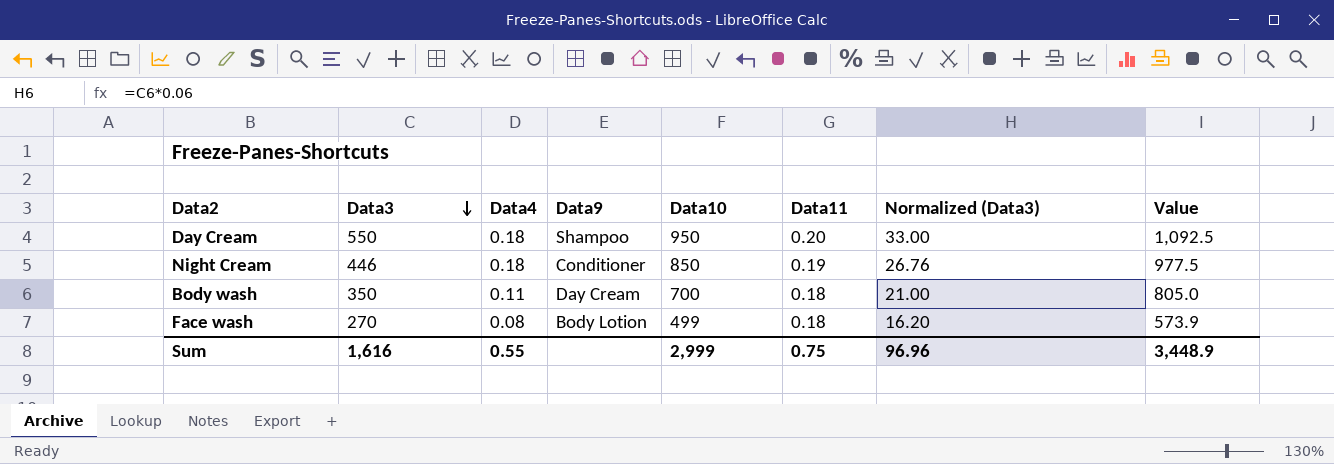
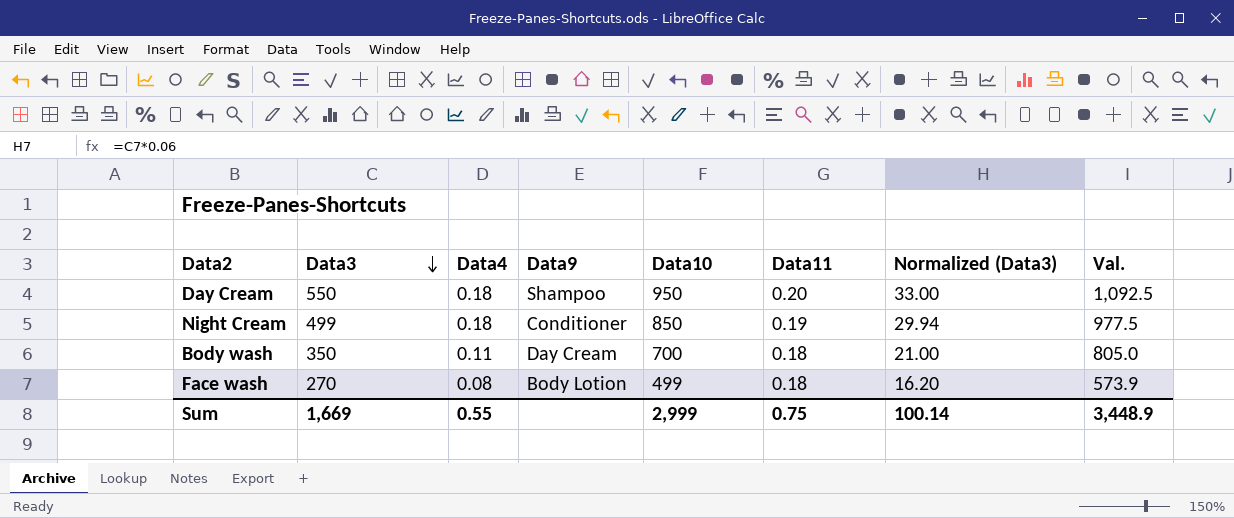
column name: Value -> Val.
Night Cream | Data3: 446 -> 499
Night Cream | Normalized (Data3): 26.76 -> 29.94
Sum | Data3: 1,616 -> 1,669
Sum | Normalized (Data3): 96.96 -> 100.14

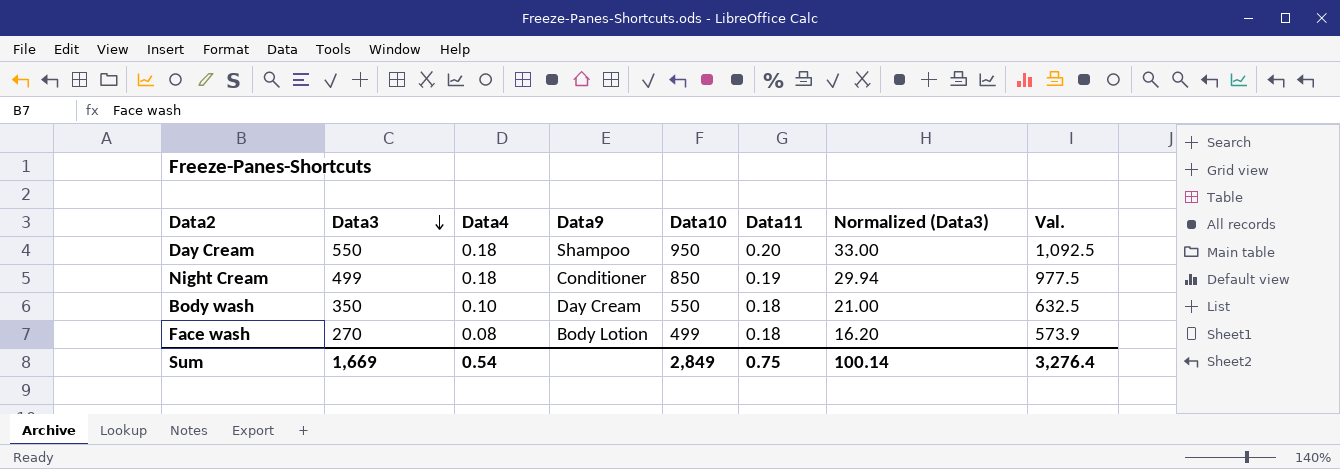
Body wash | Data4: 0.11 -> 0.10
Body wash | Data10: 700 -> 550
Body wash | Val.: 805.0 -> 632.5
Sum | Data4: 0.55 -> 0.54
Sum | Data10: 2,999 -> 2,849
Sum | Val.: 3,448.9 -> 3,276.4

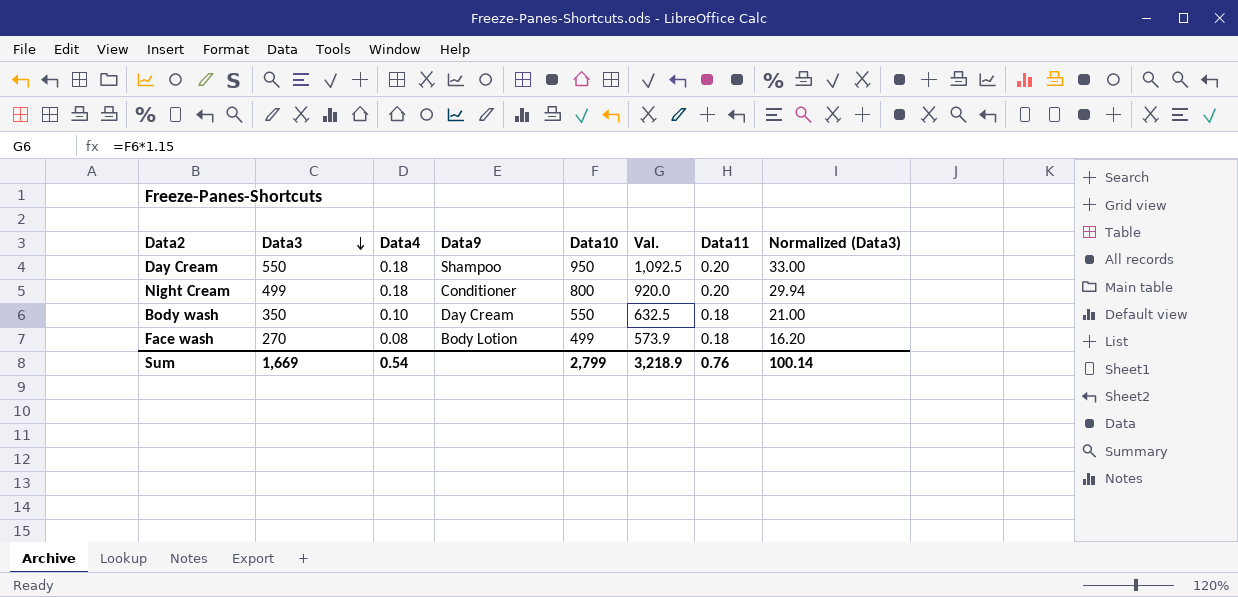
column Val. | position: 8 -> 6
Night Cream | Data10: 850 -> 800
Night Cream | Val.: 977.5 -> 920.0
Night Cream | Data11: 0.19 -> 0.20
Sum | Data10: 2,849 -> 2,799
Sum | Val.: 3,276.4 -> 3,218.9
Sum | Data11: 0.75 -> 0.76

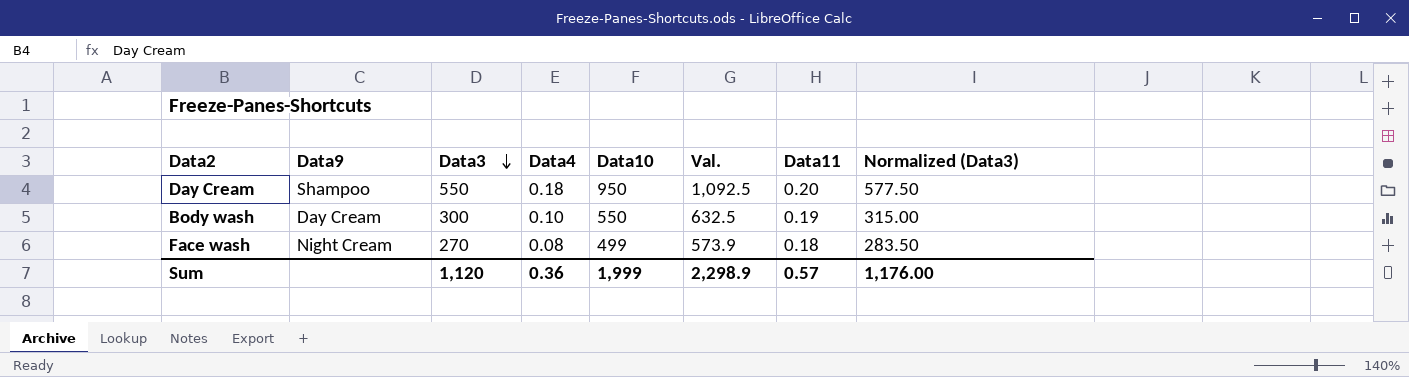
column Data9 | position: 4 -> 2
column Normalized (Data3) | formula: [Data3] * 0.06 -> [Data3] * 1.05
row Night Cream: 499 | 0.18 | Conditioner | 800 | 920.0 | 0.20 | 29.94 -> none
Body wash | Data3: 350 -> 300
Body wash | Data11: 0.18 -> 0.19
Face wash | Data9: Body Lotion -> Night Cream
Sum | Data3: 1,669 -> 1,120
Sum | Data4: 0.54 -> 0.36
Sum | Data10: 2,799 -> 1,999
Sum | Val.: 3,218.9 -> 2,298.9
Sum | Data11: 0.76 -> 0.57
Sum | Normalized (Data3): 100.14 -> 1,176.00

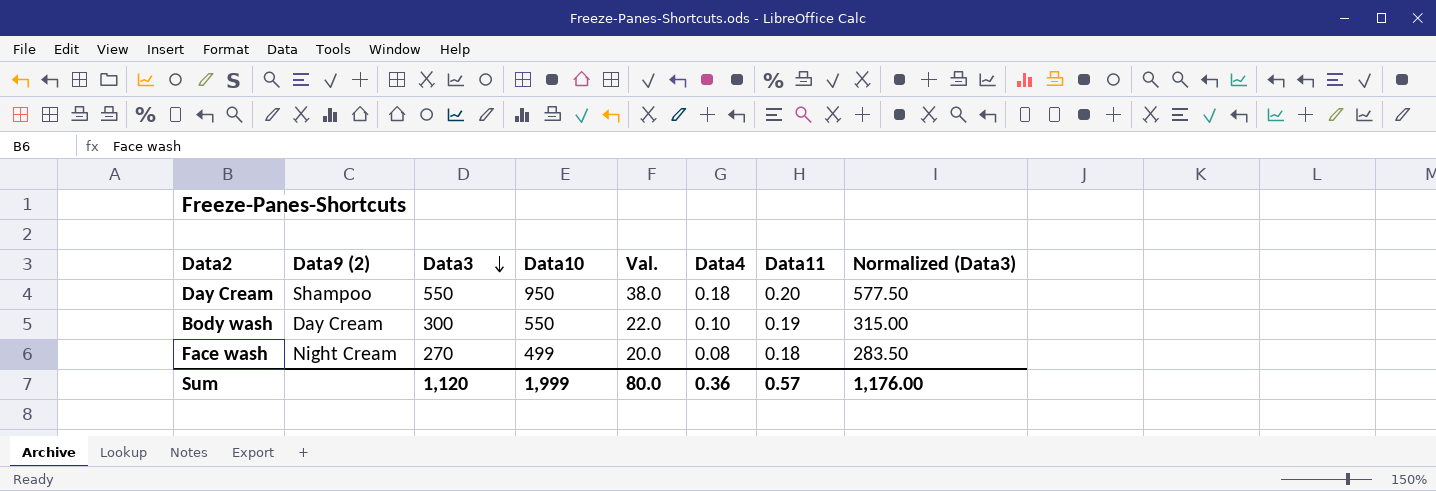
column name: Data9 -> Data9 (2)
column Val. | formula: [Data10] * 1.15 -> [Data10] * 0.04
column Data4 | position: 4 -> 6
Sum | Val.: 2,298.9 -> 80.0

